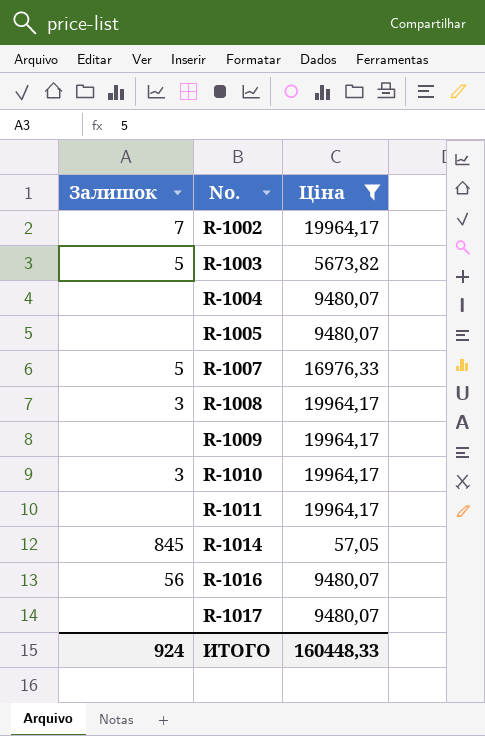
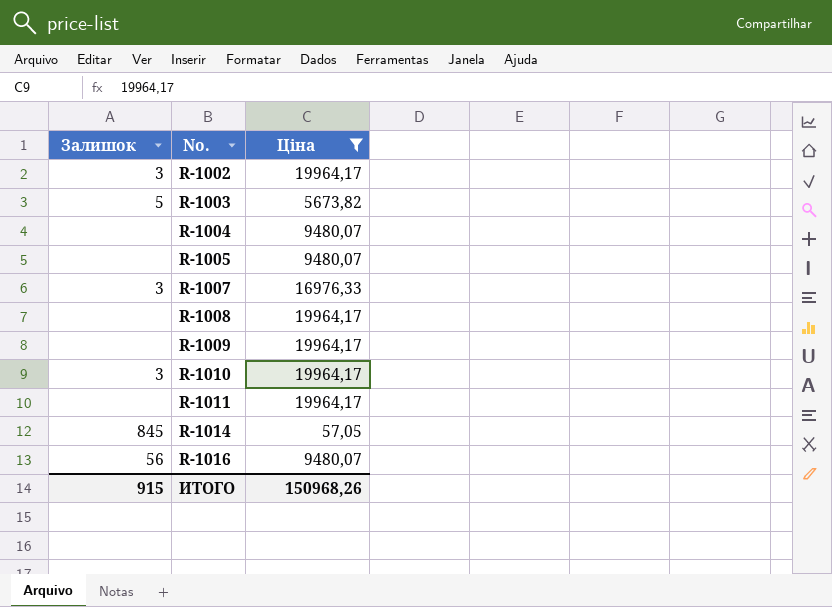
row R-1017: none | 9480,07 -> none
R-1002 | Залишок: 7 -> 3
R-1007 | Залишок: 5 -> 3
R-1008 | Залишок: 3 -> none
ИТОГО | Залишок: 924 -> 915
ИТОГО | Ціна: 160448,33 -> 150968,26

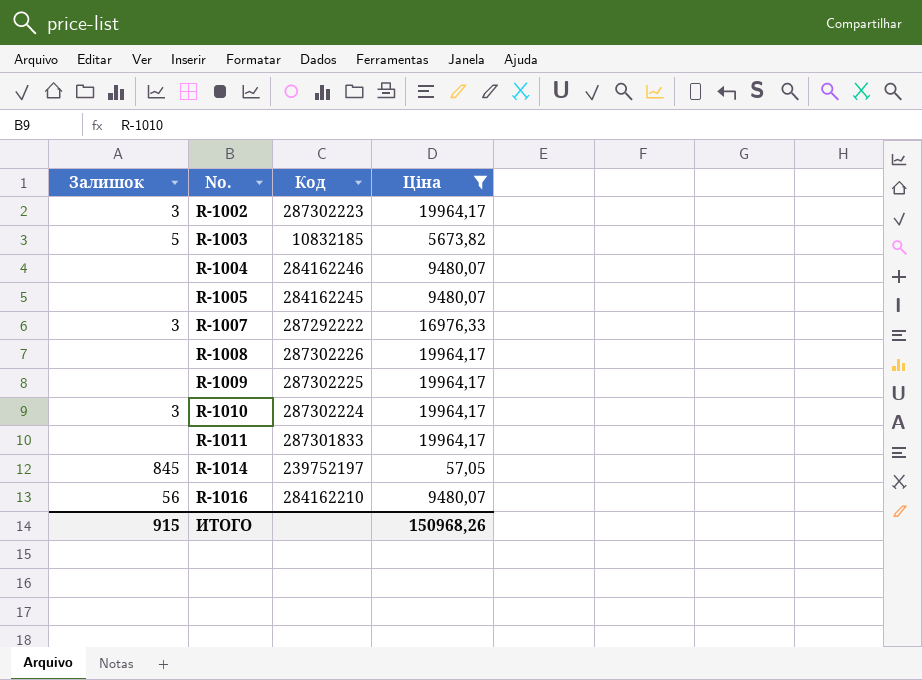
column Код | position: none -> 3

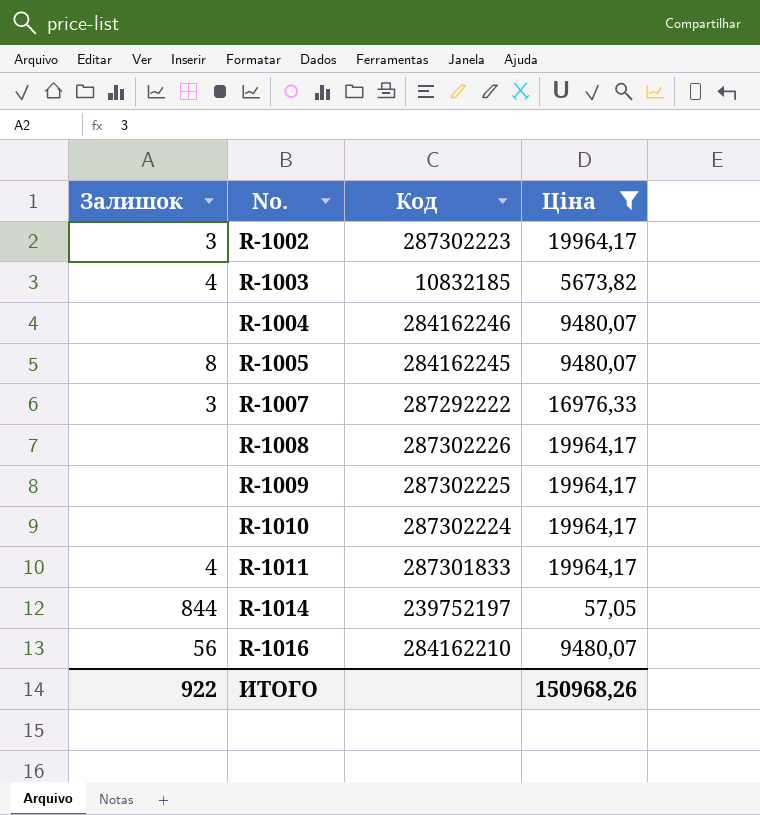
R-1003 | Залишок: 5 -> 4
R-1005 | Залишок: none -> 8
R-1010 | Залишок: 3 -> none
R-1011 | Залишок: none -> 4
R-1014 | Залишок: 845 -> 844
ИТОГО | Залишок: 915 -> 922

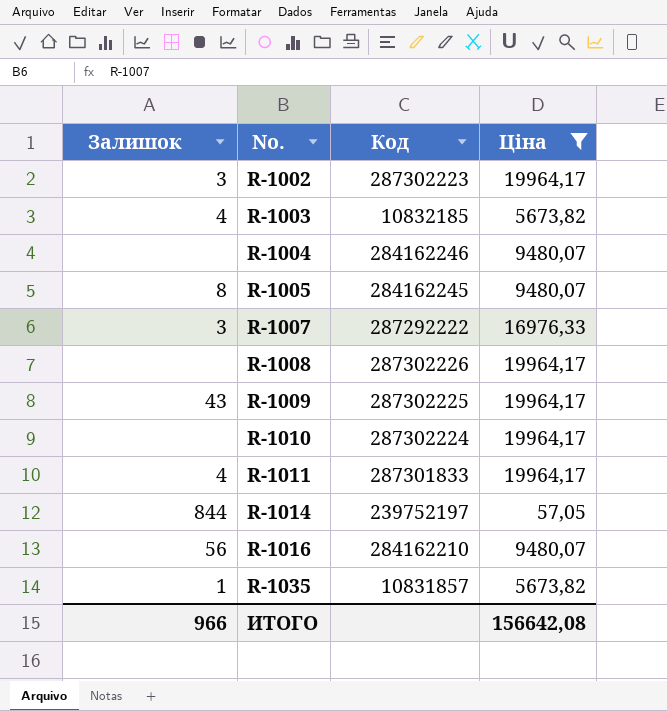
R-1009 | Залишок: none -> 43
row R-1035: none -> 1 | 10831857 | 5673,82
ИТОГО | Залишок: 922 -> 966
ИТОГО | Ціна: 150968,26 -> 156642,08

